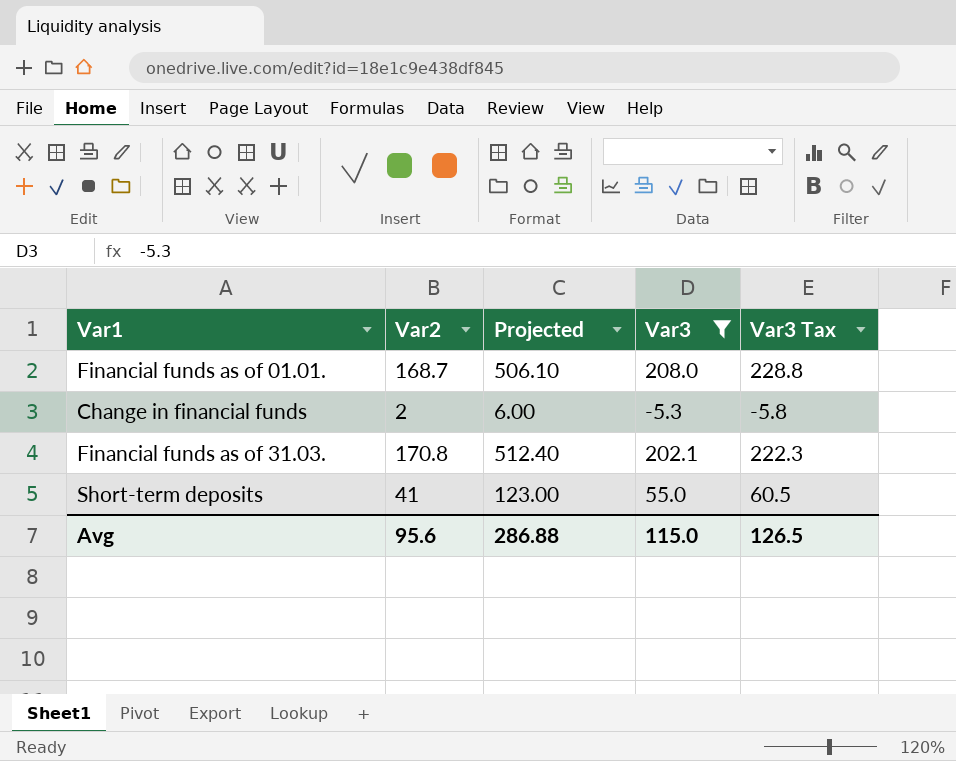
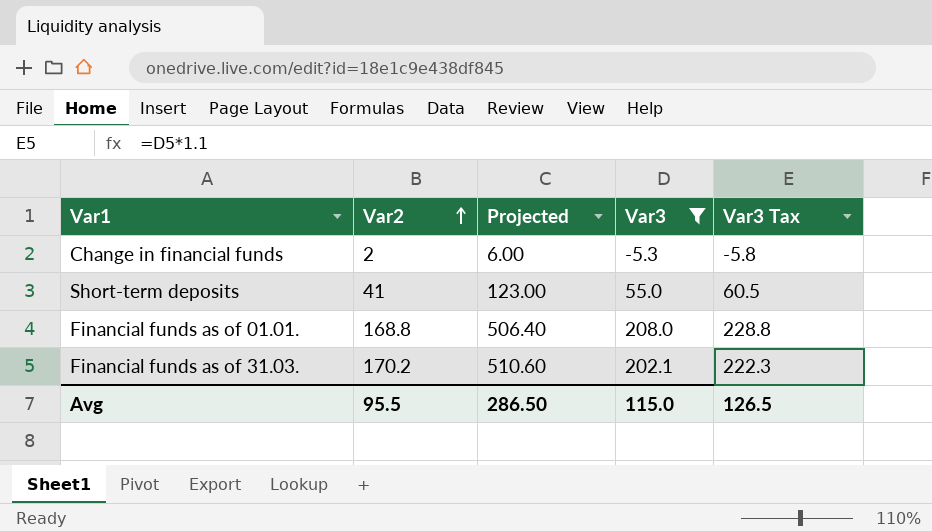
row order: none -> Var2 ascending
Financial funds as of 01.01. | Var2: 168.7 -> 168.8
Financial funds as of 01.01. | Projected: 506.10 -> 506.40
Financial funds as of 31.03. | Var2: 170.8 -> 170.2
Financial funds as of 31.03. | Projected: 512.40 -> 510.60
Avg | Var2: 95.6 -> 95.5
Avg | Projected: 286.88 -> 286.50

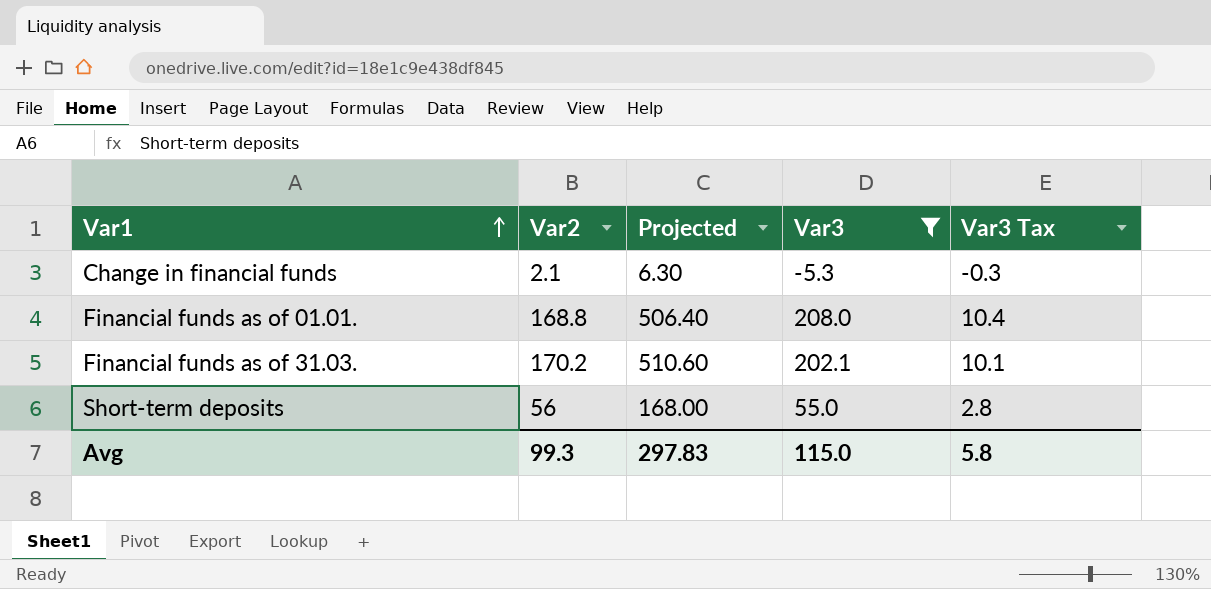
row order: Var2 ascending -> Var1 ascending
column Var3 Tax | formula: [Var3] * 1.1 -> [Var3] * 0.05
Change in financial funds | Var2: 2 -> 2.1
Change in financial funds | Projected: 6.00 -> 6.30
Short-term deposits | Var2: 41 -> 56
Short-term deposits | Projected: 123.00 -> 168.00
Avg | Var2: 95.5 -> 99.3
Avg | Projected: 286.50 -> 297.83
Avg | Var3 Tax: 126.5 -> 5.8

